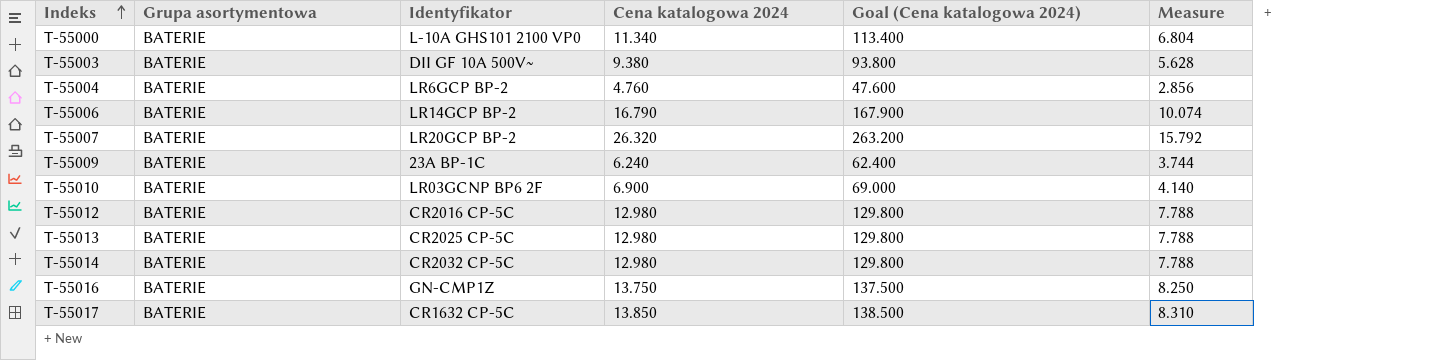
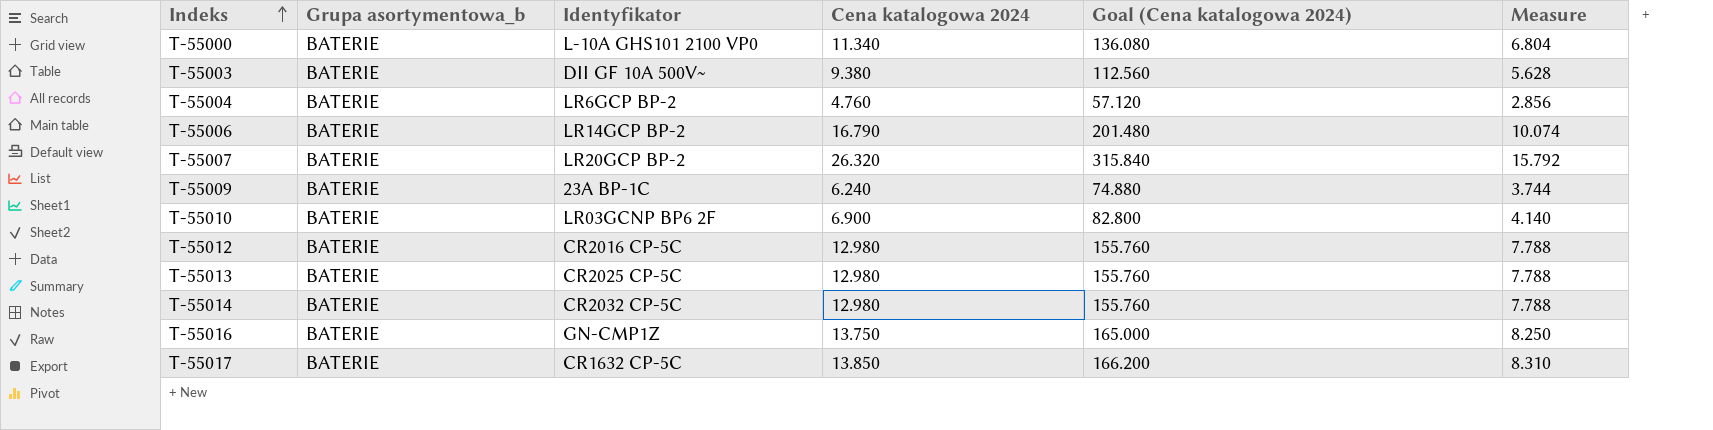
column name: Grupa asortymentowa -> Grupa asortymentowa_b
column Goal (Cena katalogowa 2024) | formula: [Cena katalogowa 2024] * 10 -> [Cena katalogowa 2024] * 12

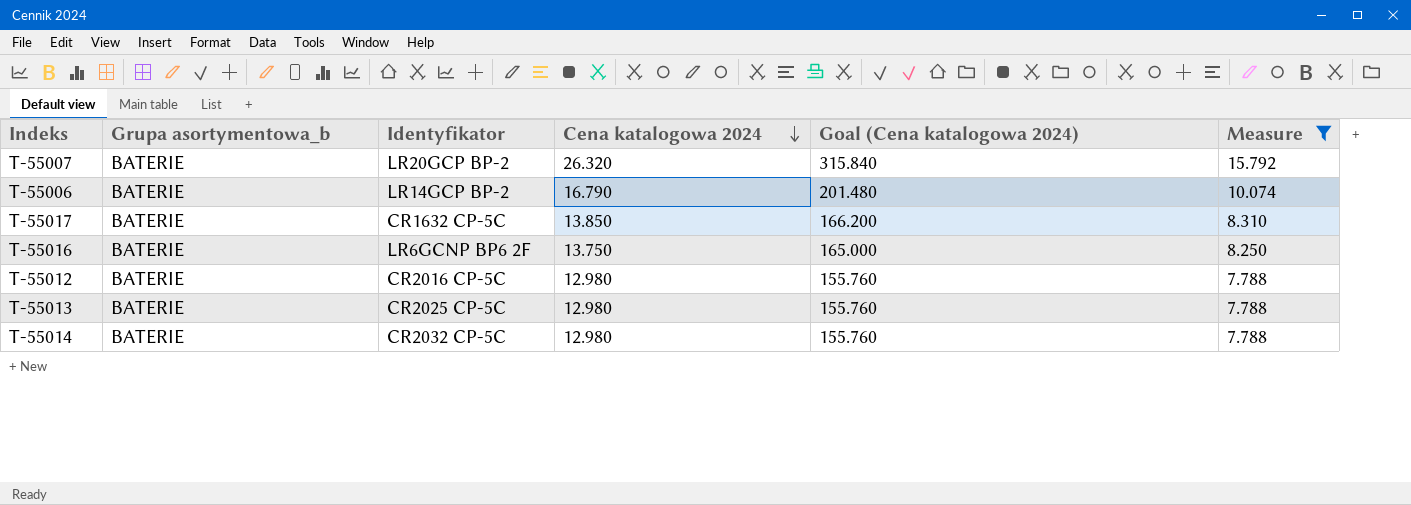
filter: none -> Measure >= 7.788
row order: Indeks ascending -> Cena katalogowa 2024 descending
T-55016 | Identyfikator: GN-CMP1Z -> LR6GCNP BP6 2F

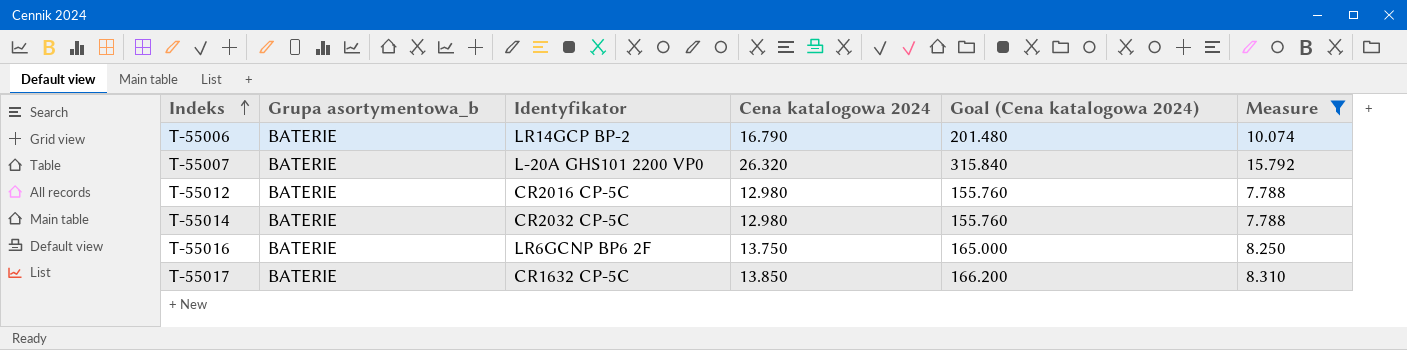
row order: Cena katalogowa 2024 descending -> Indeks ascending
row T-55013: BATERIE | CR2025 CP-5C | 12.980 | 155.760 | 7.788 -> none
T-55007 | Identyfikator: LR20GCP BP-2 -> L-20A GHS101 2200 VP0

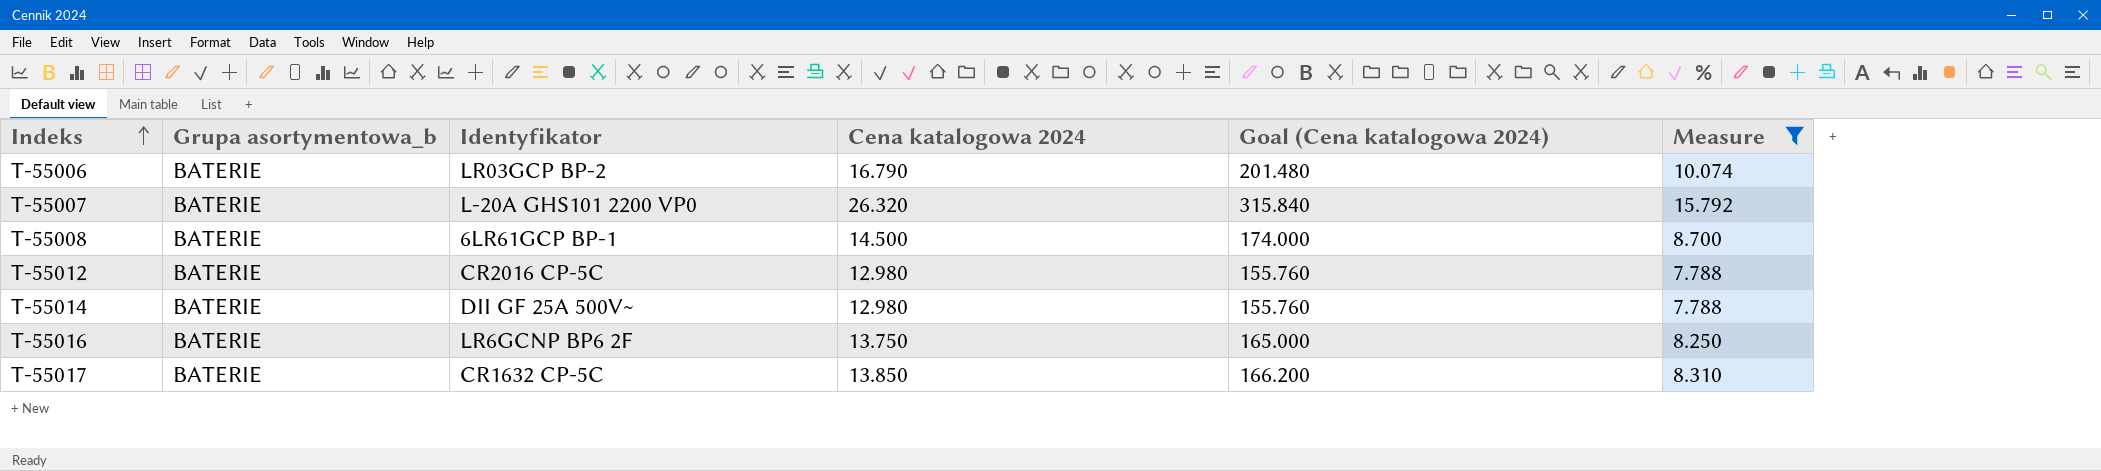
T-55006 | Identyfikator: LR14GCP BP-2 -> LR03GCP BP-2
row T-55008: none -> BATERIE | 6LR61GCP BP-1 | 14.500 | 174.000 | 8.700
T-55014 | Identyfikator: CR2032 CP-5C -> DII GF 25A 500V~

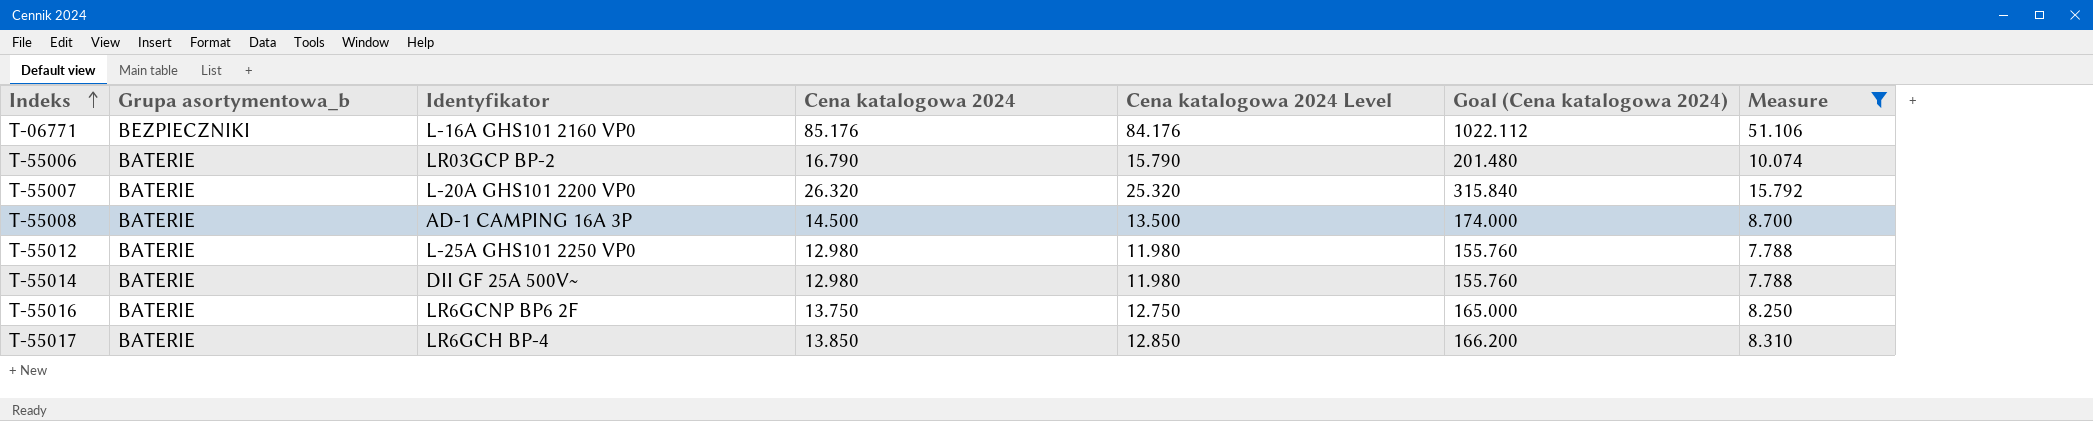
column Cena katalogowa 2024 Level | formula: none -> [Cena katalogowa 2024] - 1
row T-06771: none -> BEZPIECZNIKI | L-16A GHS101 2160 VP0 | 85.176 | 84.176 | 1022.112 | 51.106
T-55008 | Identyfikator: 6LR61GCP BP-1 -> AD-1 CAMPING 16A 3P
T-55012 | Identyfikator: CR2016 CP-5C -> L-25A GHS101 2250 VP0
T-55017 | Identyfikator: CR1632 CP-5C -> LR6GCH BP-4

